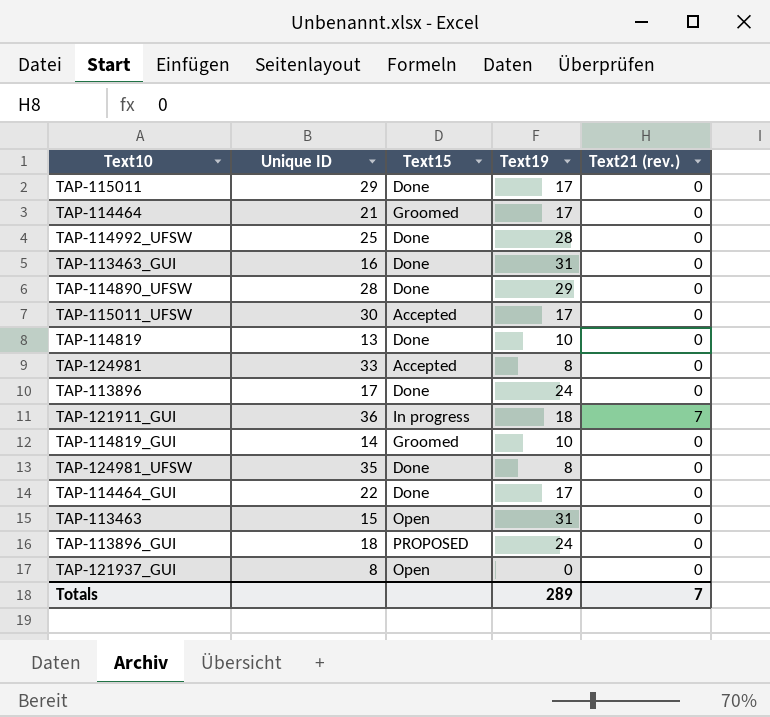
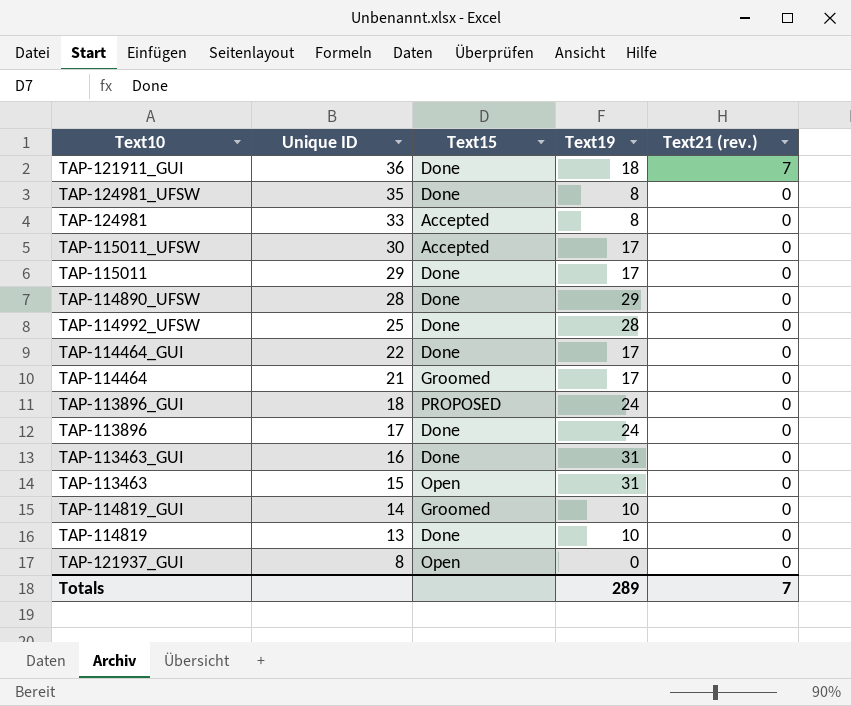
row order: none -> Unique ID descending
TAP-121911_GUI | Text15: In progress -> Done

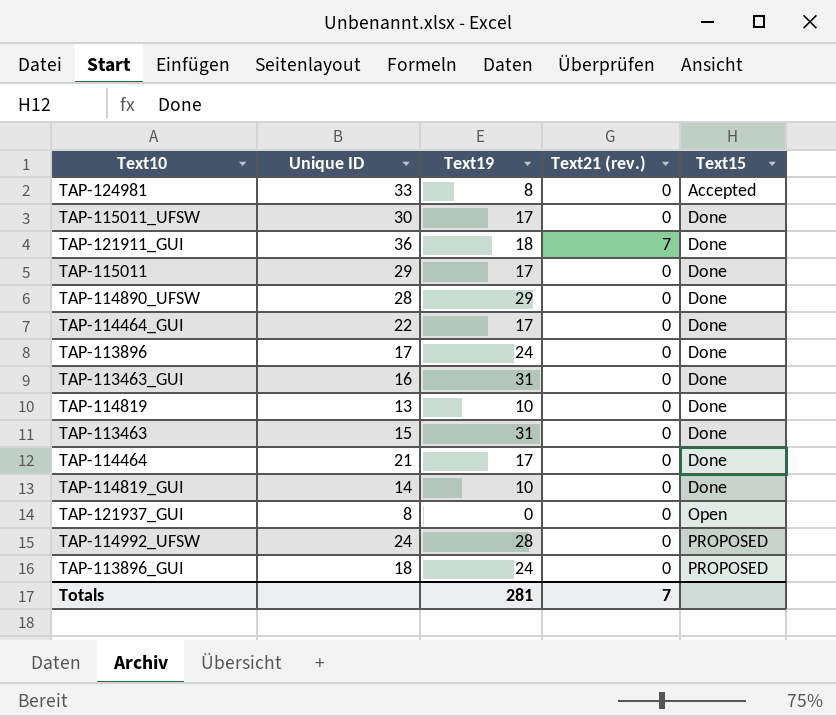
row order: Unique ID descending -> Text15 ascending
column Text15 | position: 3 -> 5
row TAP-124981_UFSW: 35 | Done | 8 | 0 -> none
TAP-115011_UFSW | Text15: Accepted -> Done
TAP-113463 | Text15: Open -> Done
TAP-114464 | Text15: Groomed -> Done
TAP-114819_GUI | Text15: Groomed -> Done
TAP-114992_UFSW | Unique ID: 25 -> 24
TAP-114992_UFSW | Text15: Done -> PROPOSED
Totals | Text19: 289 -> 281

